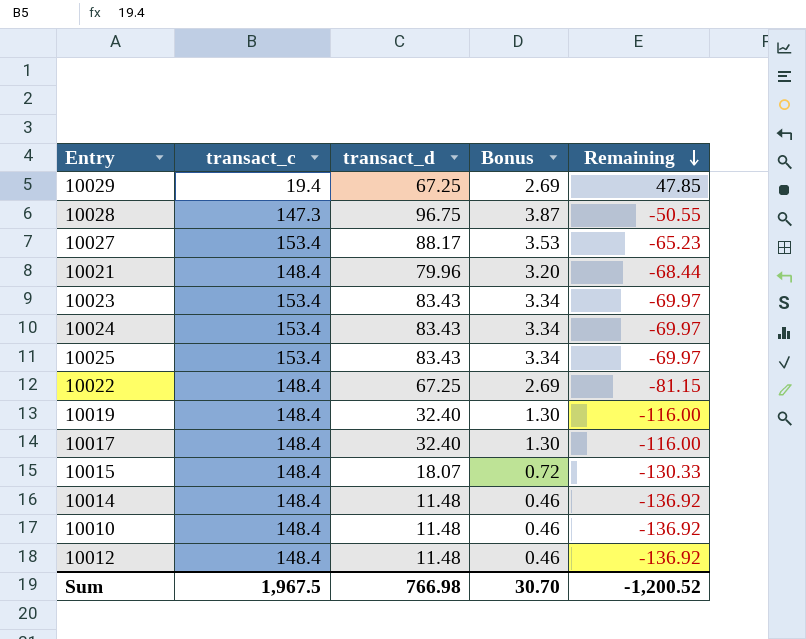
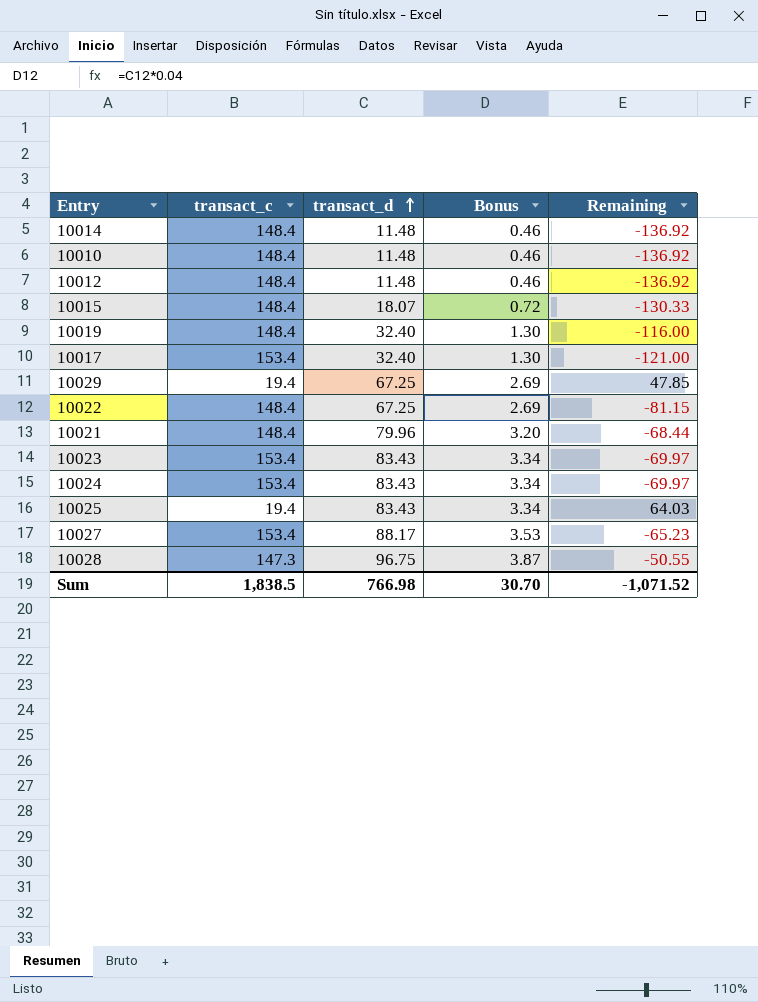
row order: Remaining descending -> transact_d ascending
10017 | transact_c: 148.4 -> 153.4
10017 | Remaining: -116.00 -> -121.00
10025 | transact_c: 153.4 -> 19.4
10025 | Remaining: -69.97 -> 64.03
Sum | transact_c: 1,967.5 -> 1,838.5
Sum | Remaining: -1,200.52 -> -1,071.52

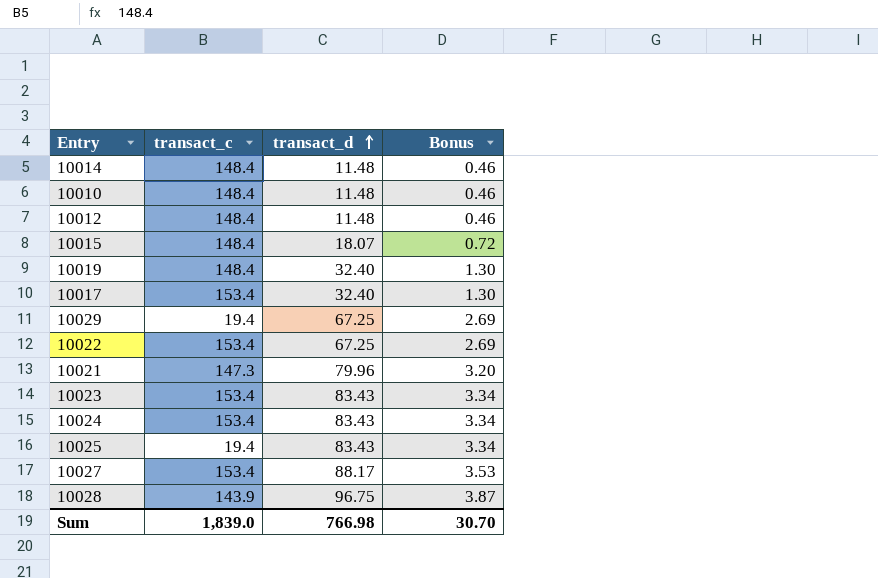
column Remaining | formula: [transact_d] - [transact_c] -> none
10022 | transact_c: 148.4 -> 153.4
10021 | transact_c: 148.4 -> 147.3
10028 | transact_c: 147.3 -> 143.9
Sum | transact_c: 1,838.5 -> 1,839.0

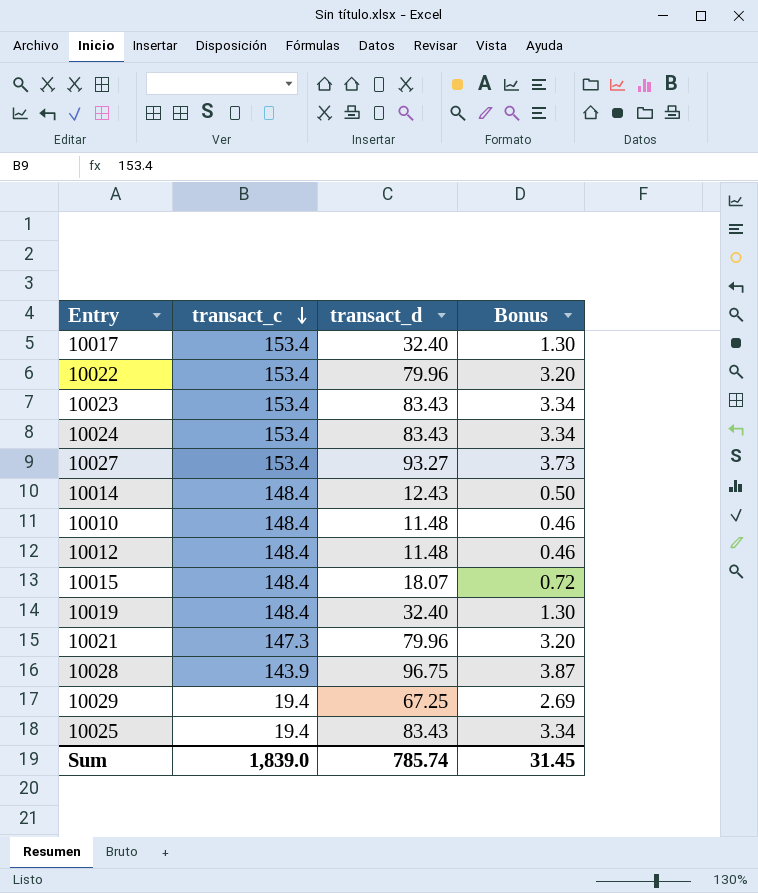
row order: transact_d ascending -> transact_c descending
10022 | transact_d: 67.25 -> 79.96
10022 | Bonus: 2.69 -> 3.20
10027 | transact_d: 88.17 -> 93.27
10027 | Bonus: 3.53 -> 3.73
10014 | transact_d: 11.48 -> 12.43
10014 | Bonus: 0.46 -> 0.50
Sum | transact_d: 766.98 -> 785.74
Sum | Bonus: 30.70 -> 31.45

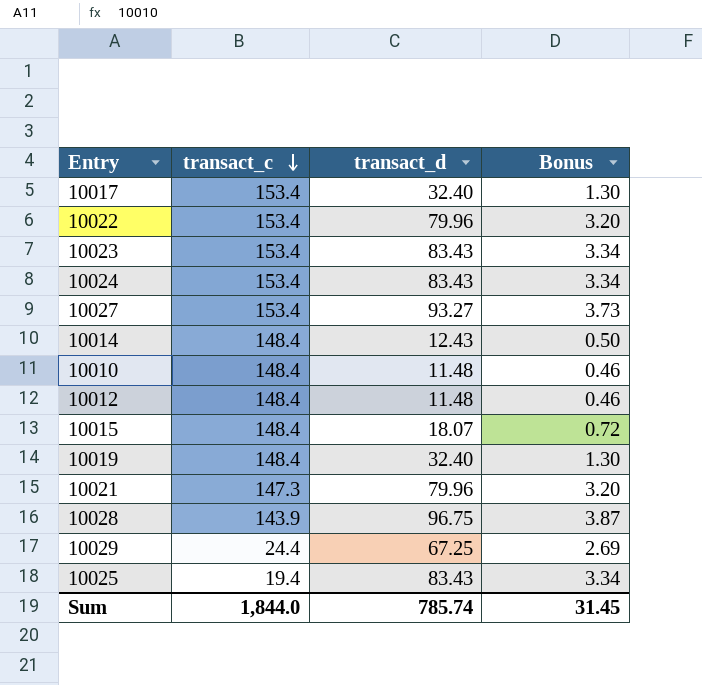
10029 | transact_c: 19.4 -> 24.4
Sum | transact_c: 1,839.0 -> 1,844.0

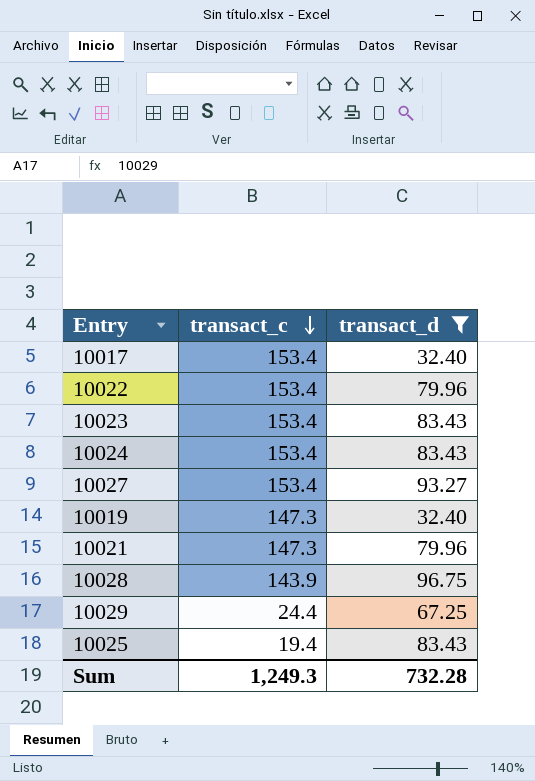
filter: none -> transact_d >= 32.40
column Bonus | formula: [transact_d] * 0.04 -> none
10019 | transact_c: 148.4 -> 147.3
Sum | transact_c: 1,844.0 -> 1,249.3
Sum | transact_d: 785.74 -> 732.28

